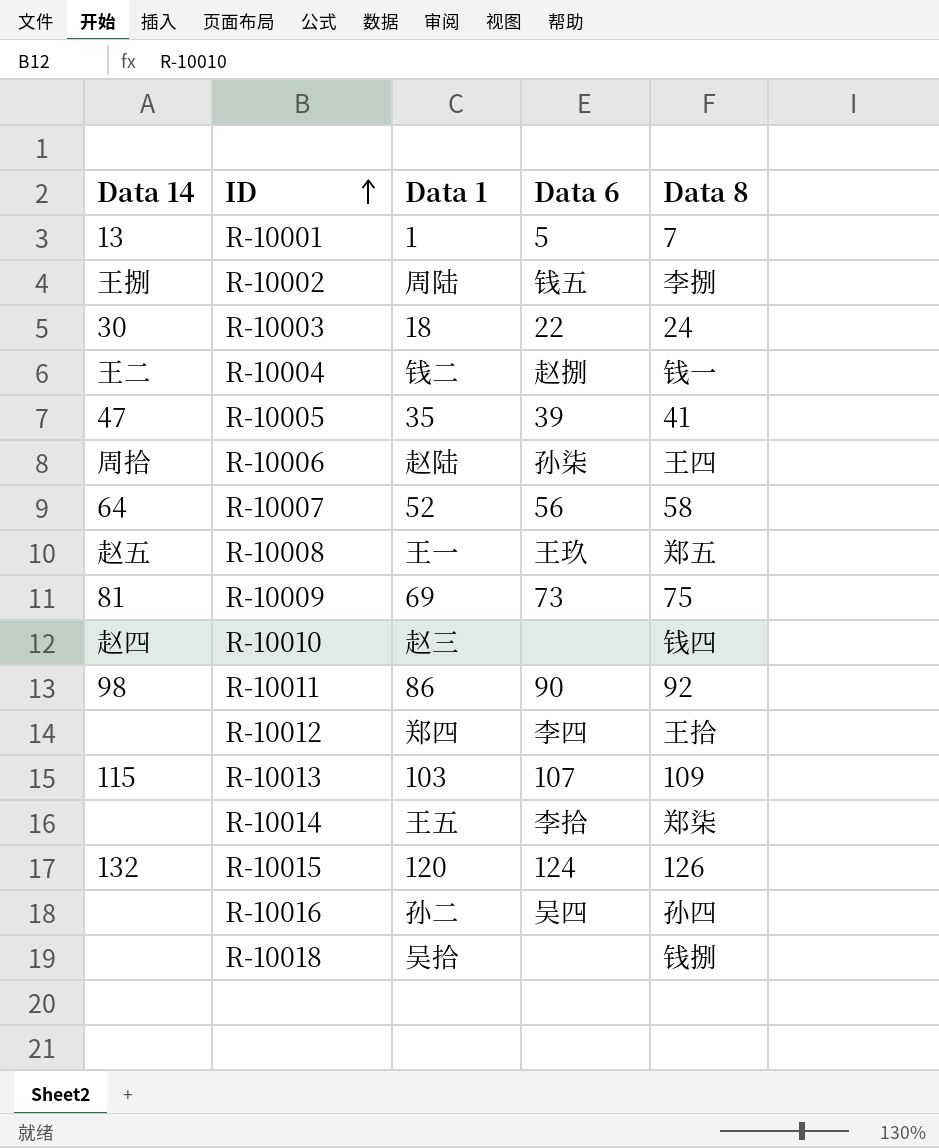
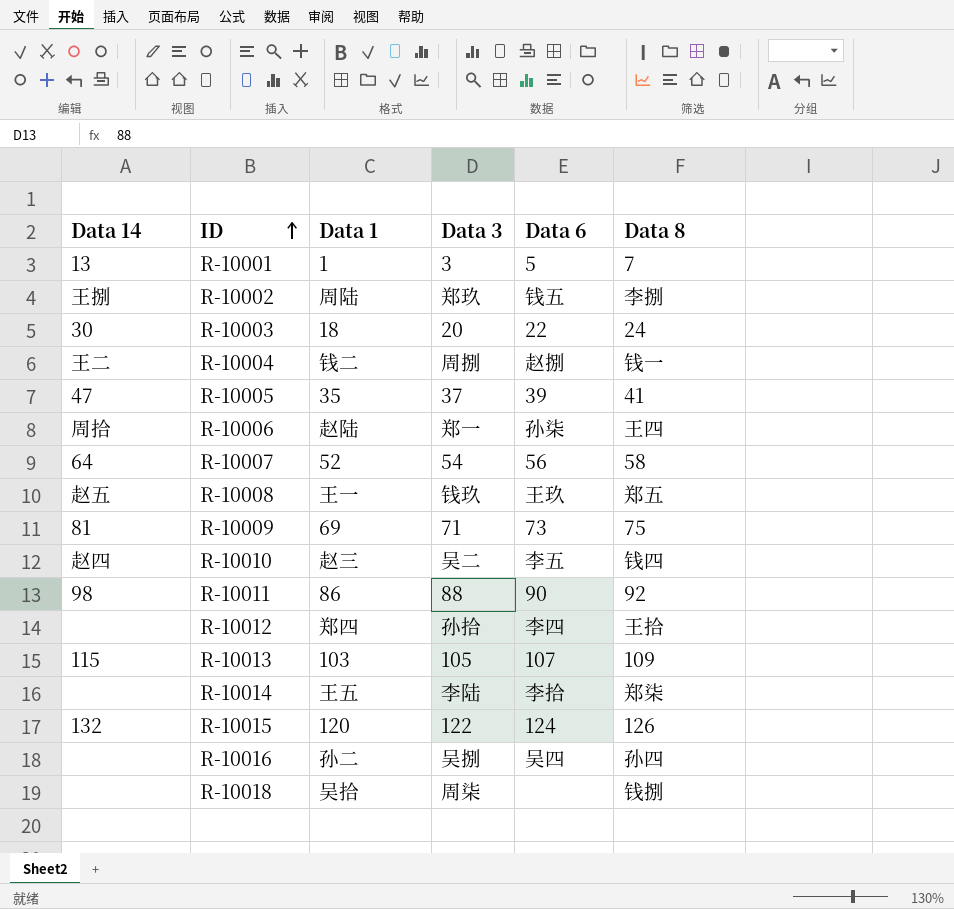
column Data 3 | position: none -> 4
R-10010 | Data 6: none -> 李五

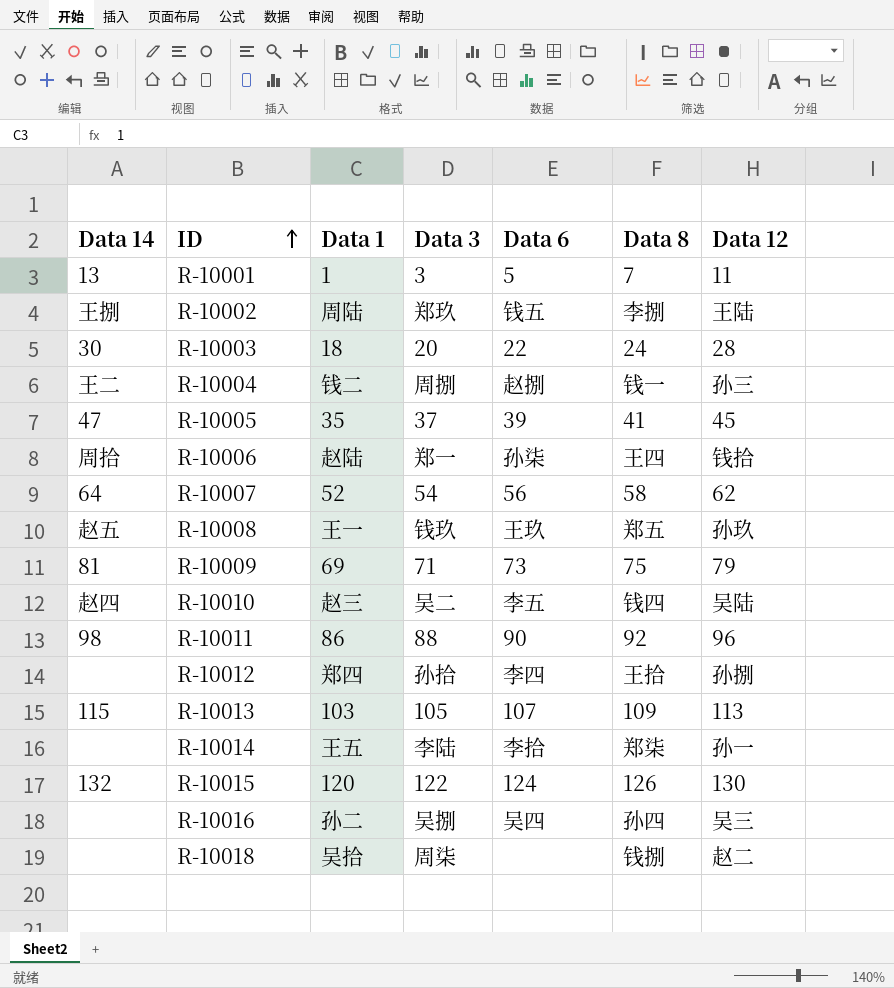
column Data 12 | position: none -> 7

